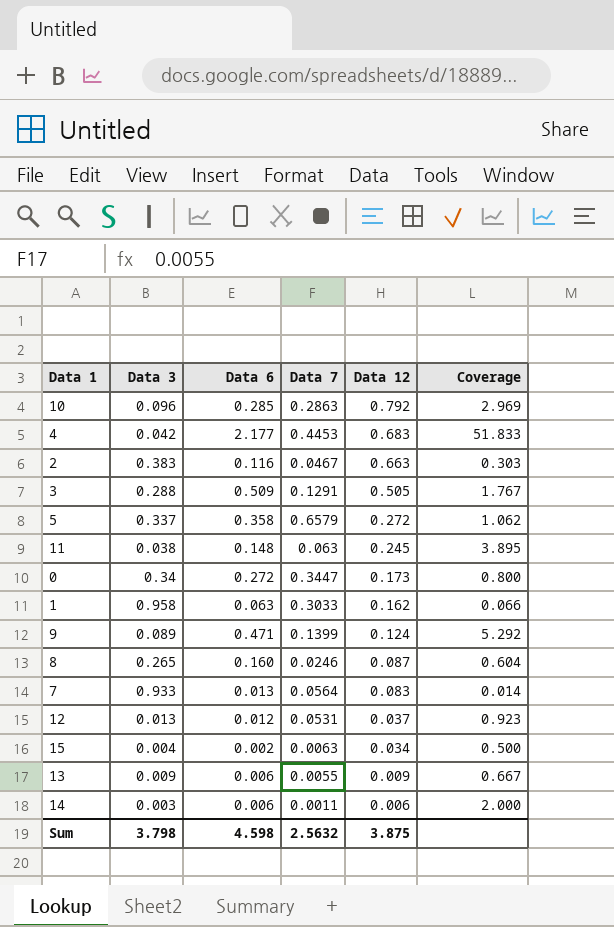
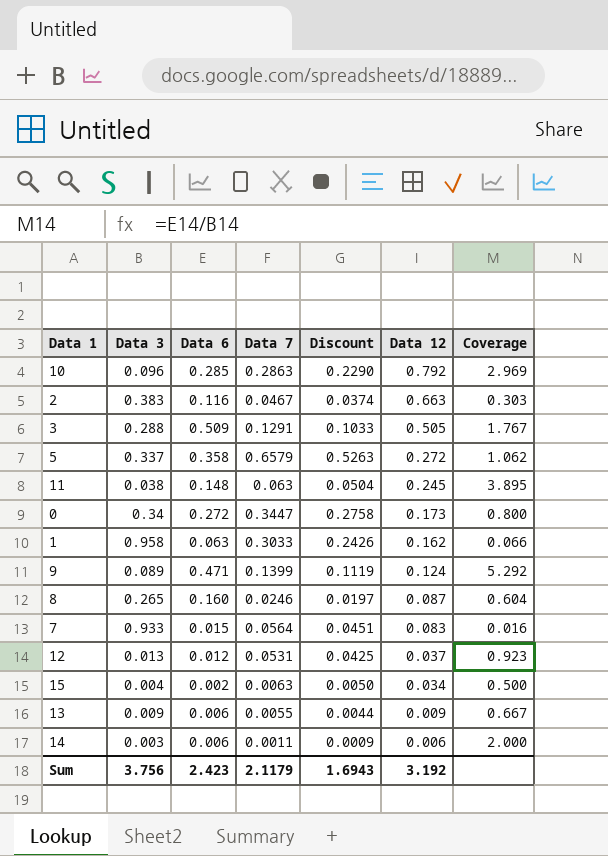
column Discount | formula: none -> [Data 7] * 0.8
row 4: 0.042 | 2.177 | 0.4453 | 0.683 | 51.833 -> none
7 | Data 6: 0.013 -> 0.015
7 | Coverage: 0.014 -> 0.016
Sum | Data 3: 3.798 -> 3.756
Sum | Data 6: 4.598 -> 2.423
Sum | Data 7: 2.5632 -> 2.1179
Sum | Data 12: 3.875 -> 3.192

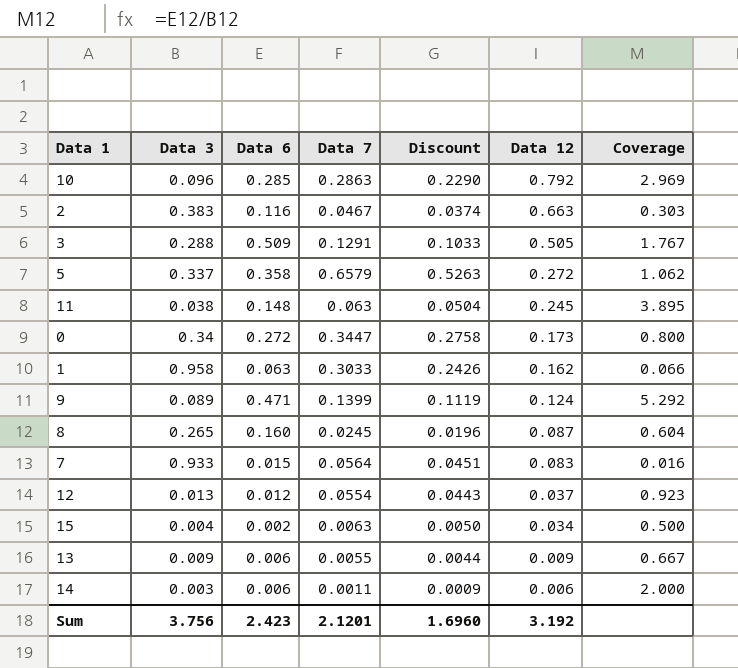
8 | Data 7: 0.0246 -> 0.0245
8 | Discount: 0.0197 -> 0.0196
12 | Data 7: 0.0531 -> 0.0554
12 | Discount: 0.0425 -> 0.0443
Sum | Data 7: 2.1179 -> 2.1201
Sum | Discount: 1.6943 -> 1.6960

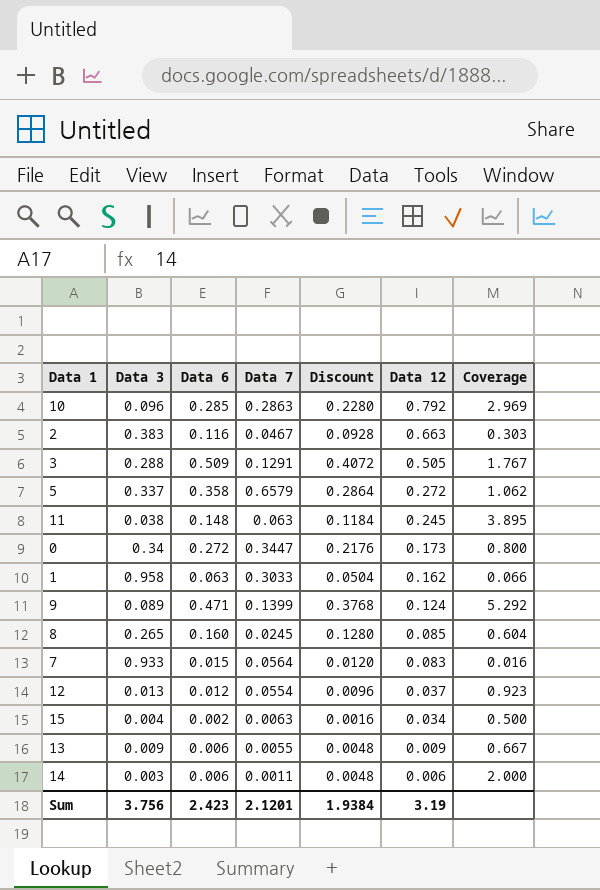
column Discount | formula: [Data 7] * 0.8 -> [Data 6] * 0.8
8 | Data 12: 0.087 -> 0.085
Sum | Discount: 1.6960 -> 1.9384
Sum | Data 12: 3.192 -> 3.19

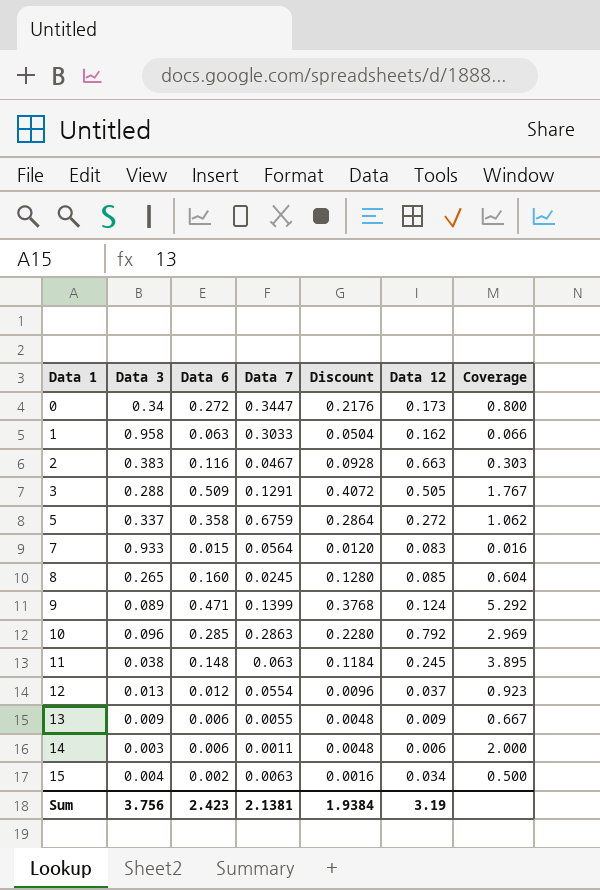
row order: Data 12 descending -> Data 1 ascending
5 | Data 7: 0.6579 -> 0.6759
Sum | Data 7: 2.1201 -> 2.1381

